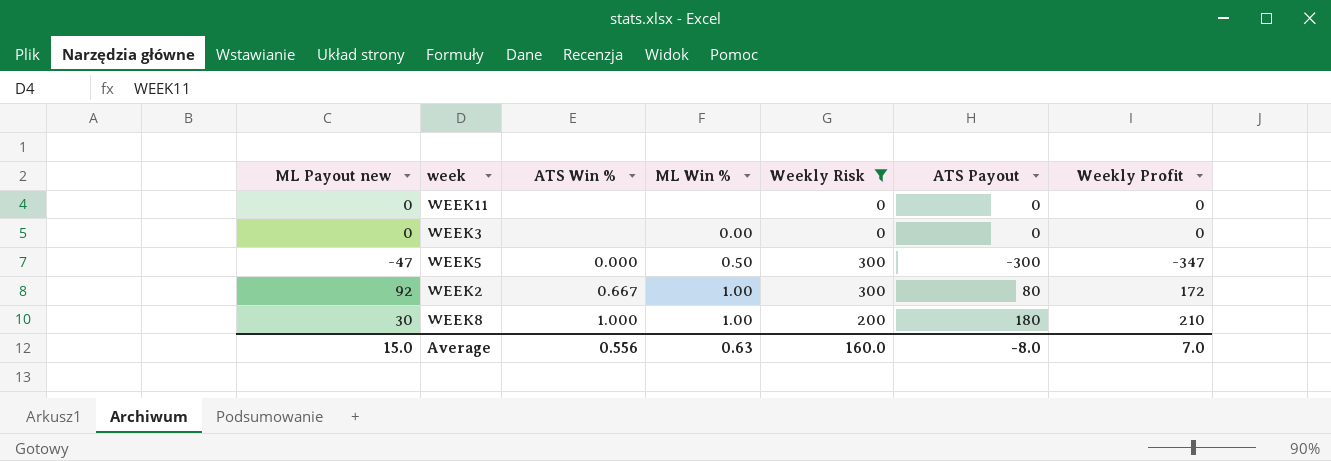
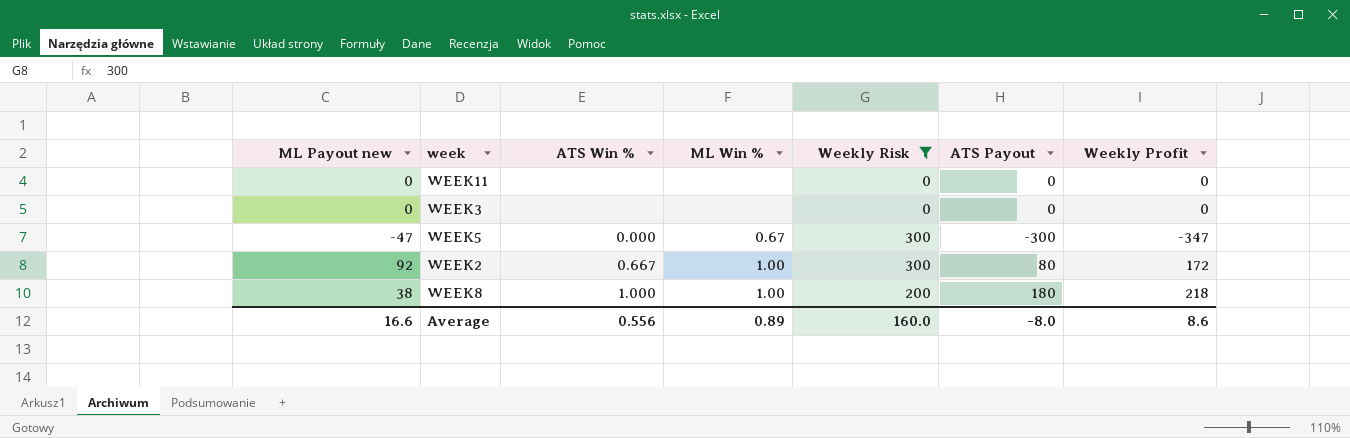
WEEK3 | ML Win %: 0.00 -> none
WEEK5 | ML Win %: 0.50 -> 0.67
WEEK8 | ML Payout new: 30 -> 38
WEEK8 | Weekly Profit: 210 -> 218
Average | ML Payout new: 15.0 -> 16.6
Average | ML Win %: 0.63 -> 0.89
Average | Weekly Profit: 7.0 -> 8.6

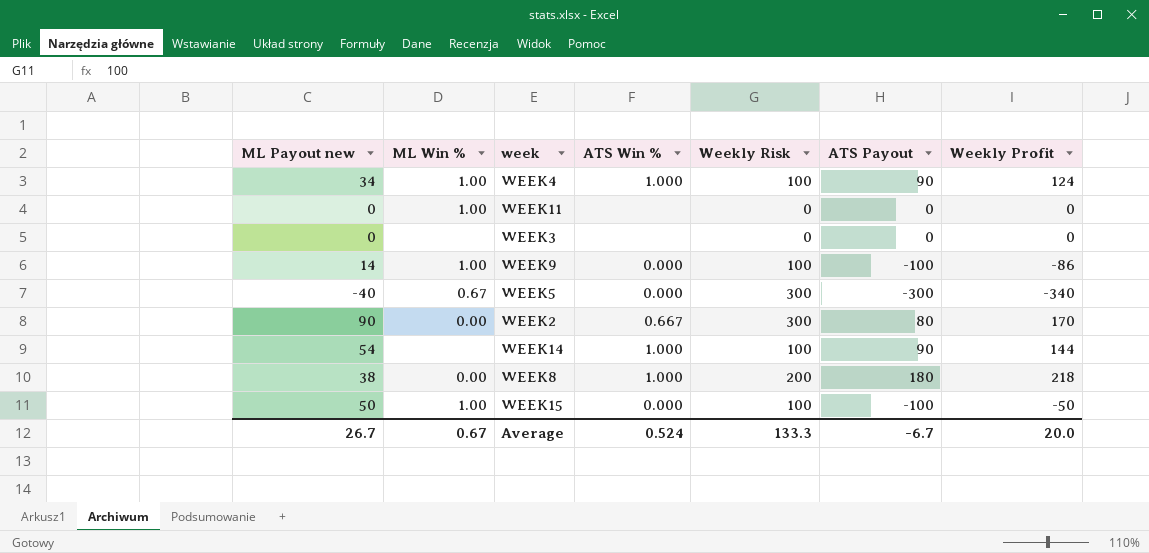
filter: Weekly Risk != 100 -> none
column ML Win % | position: 4 -> 2
WEEK11 | ML Win %: none -> 1.00
WEEK5 | ML Payout new: -47 -> -40
WEEK5 | Weekly Profit: -347 -> -340
WEEK2 | ML Payout new: 92 -> 90
WEEK2 | ML Win %: 1.00 -> 0.00
WEEK2 | Weekly Profit: 172 -> 170
WEEK8 | ML Win %: 1.00 -> 0.00
Average | ML Payout new: 16.6 -> 26.7
Average | ML Win %: 0.89 -> 0.67
Average | ATS Win %: 0.556 -> 0.524
Average | Weekly Risk: 160.0 -> 133.3
Average | ATS Payout: -8.0 -> -6.7
Average | Weekly Profit: 8.6 -> 20.0

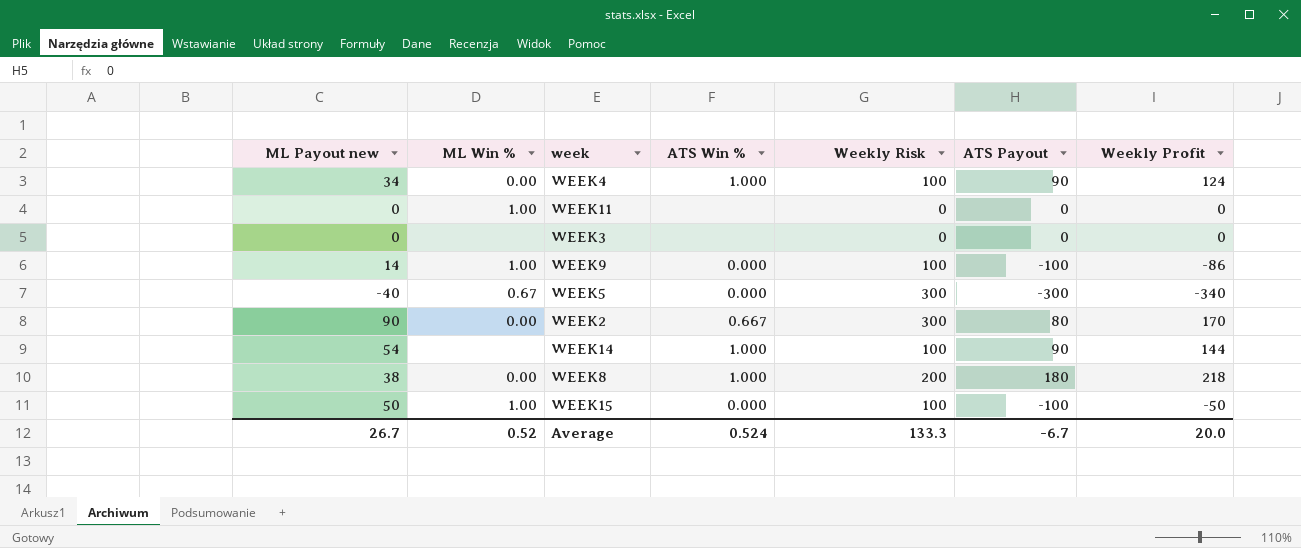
WEEK4 | ML Win %: 1.00 -> 0.00
Average | ML Win %: 0.67 -> 0.52

